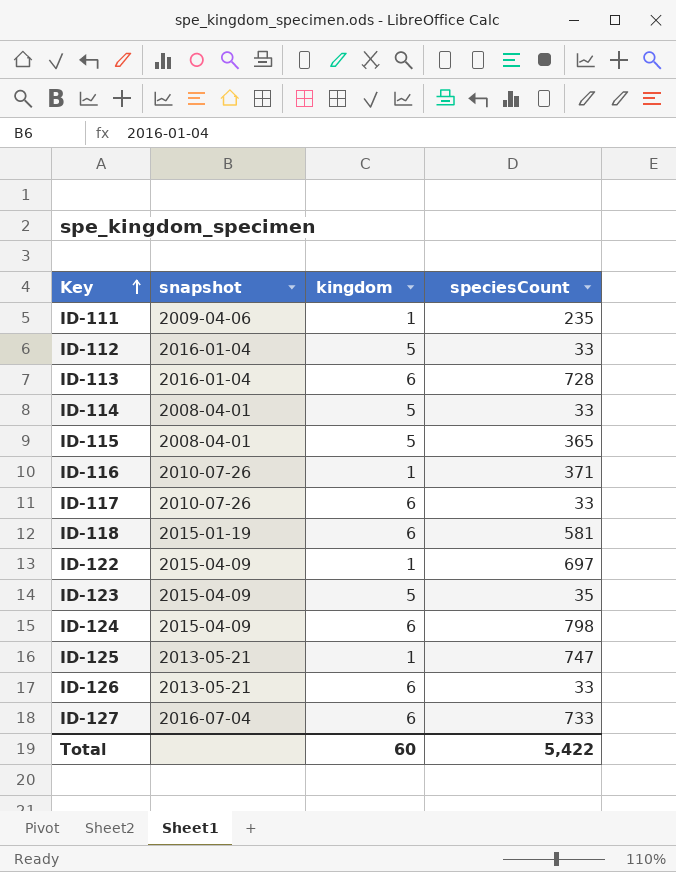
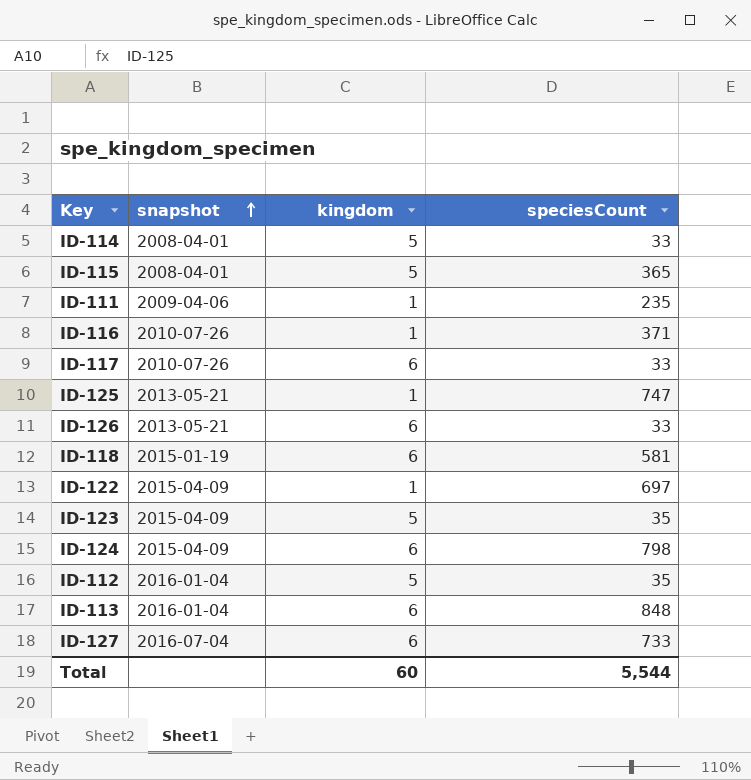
row order: Key ascending -> snapshot ascending
ID-112 | speciesCount: 33 -> 35
ID-113 | speciesCount: 728 -> 848
Total | speciesCount: 5,422 -> 5,544

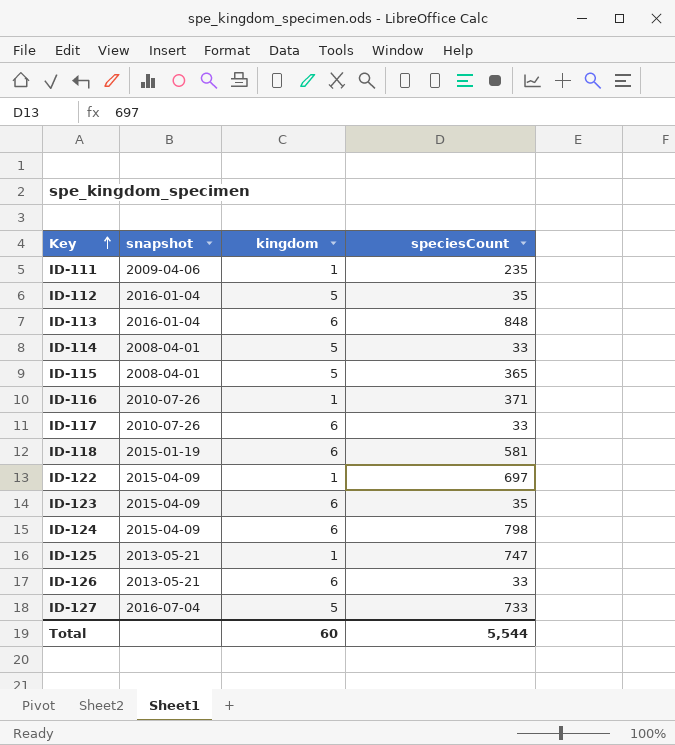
row order: snapshot ascending -> Key ascending
ID-123 | kingdom: 5 -> 6
ID-127 | kingdom: 6 -> 5

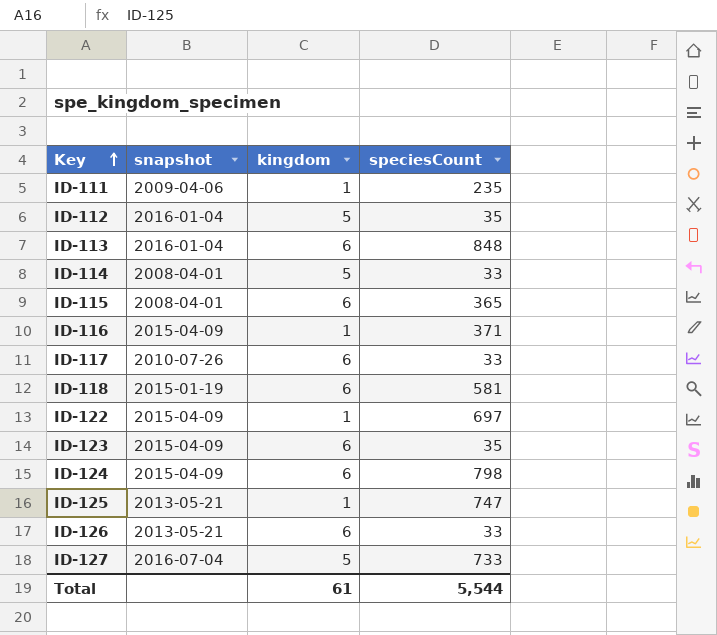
ID-115 | kingdom: 5 -> 6
ID-116 | snapshot: 2010-07-26 -> 2015-04-09
Total | kingdom: 60 -> 61

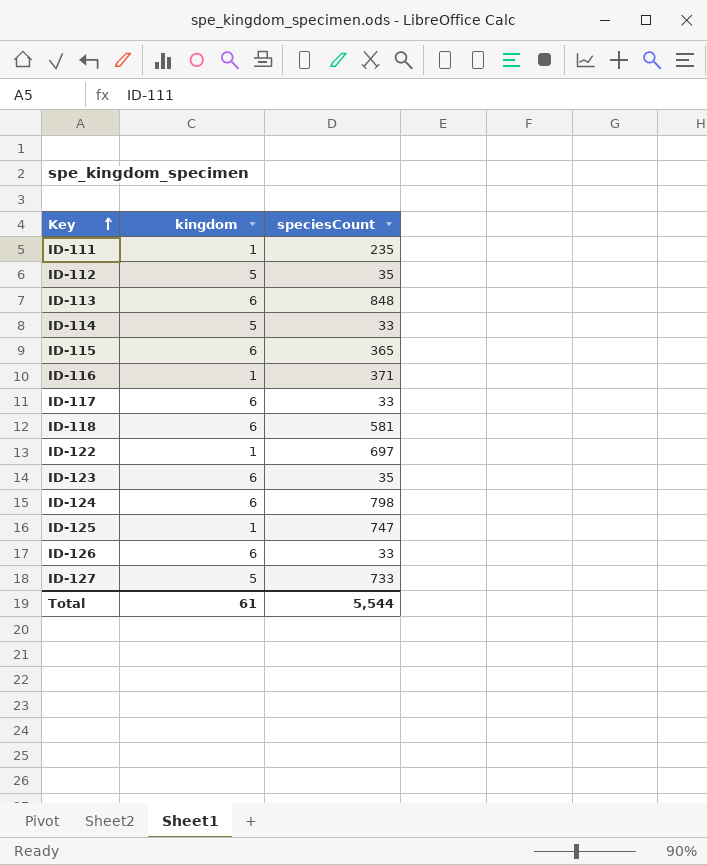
column snapshot | position: 2 -> none

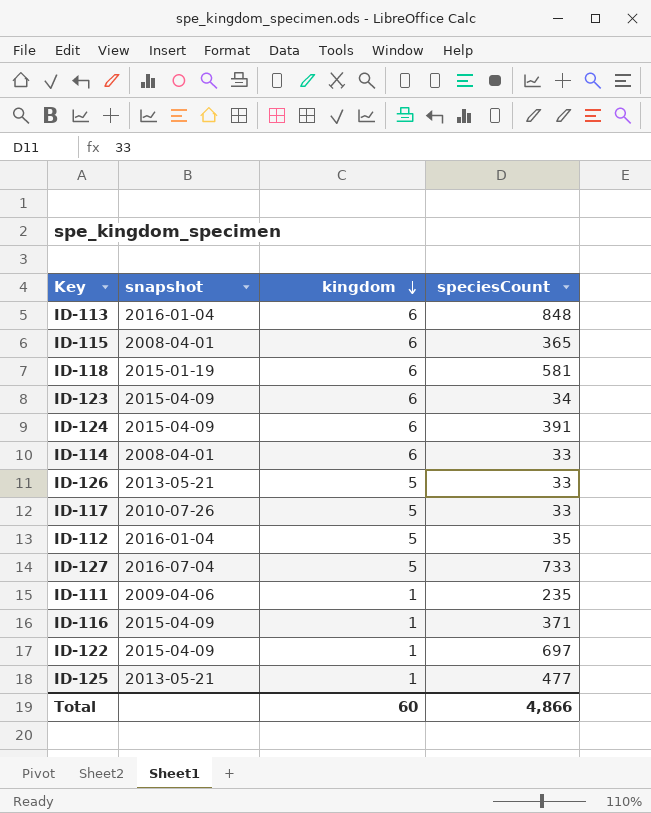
row order: Key ascending -> kingdom descending
column snapshot | position: none -> 2
ID-123 | speciesCount: 35 -> 34
ID-124 | speciesCount: 798 -> 391
ID-114 | kingdom: 5 -> 6
ID-126 | kingdom: 6 -> 5
ID-117 | kingdom: 6 -> 5
ID-125 | speciesCount: 747 -> 477
Total | kingdom: 61 -> 60
Total | speciesCount: 5,544 -> 4,866

